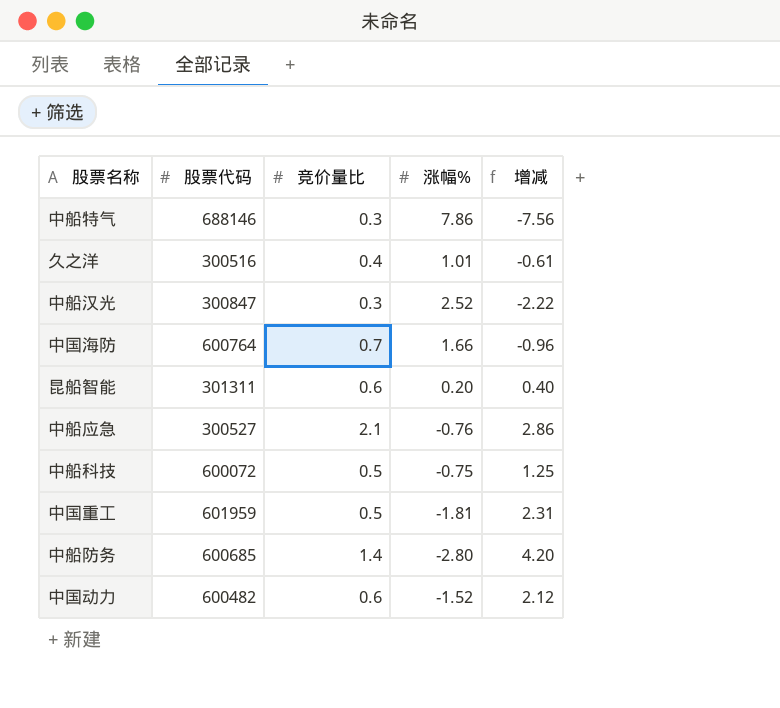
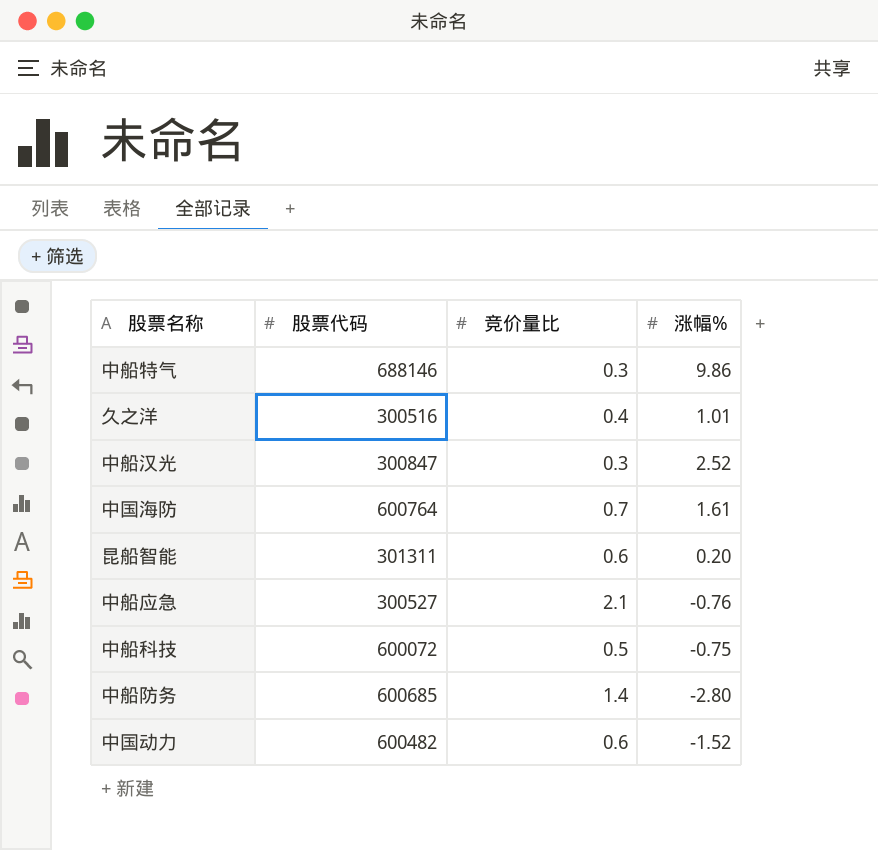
column 增减 | formula: [竞价量比] - [涨幅%] -> none
row 中国重工: 601959 | 0.5 | -1.81 | 2.31 -> none
中船特气 | 涨幅%: 7.86 -> 9.86
中国海防 | 涨幅%: 1.66 -> 1.61

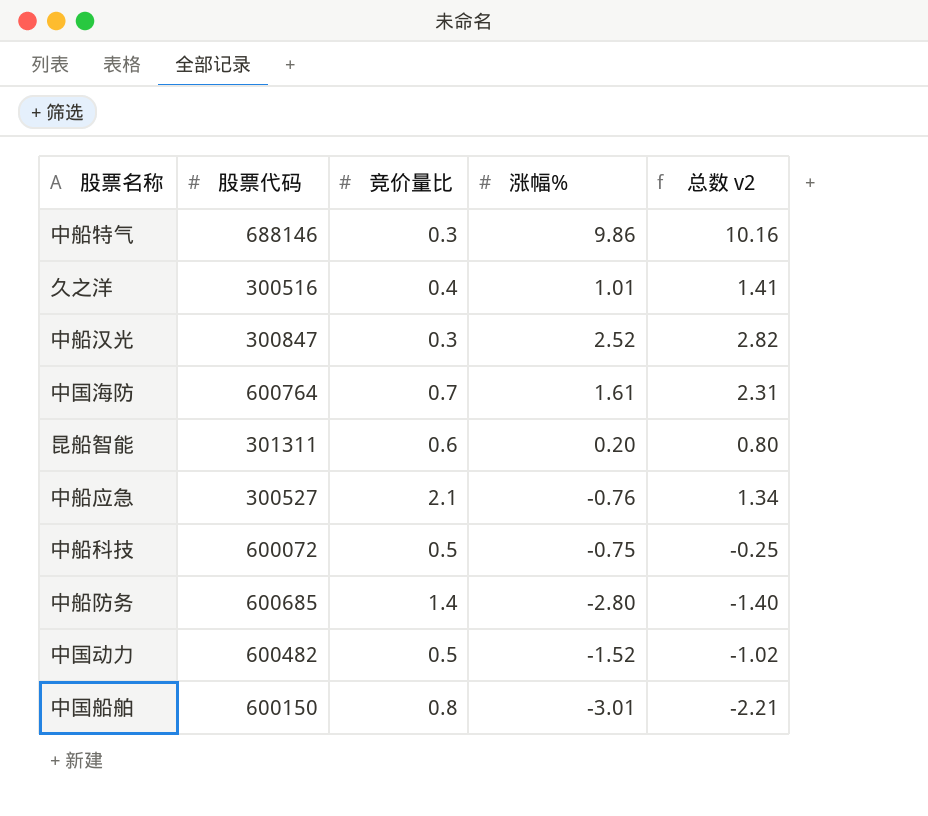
column 总数 v2 | formula: none -> [竞价量比] + [涨幅%]
中国动力 | 竞价量比: 0.6 -> 0.5
row 中国船舶: none -> 600150 | 0.8 | -3.01 | -2.21

